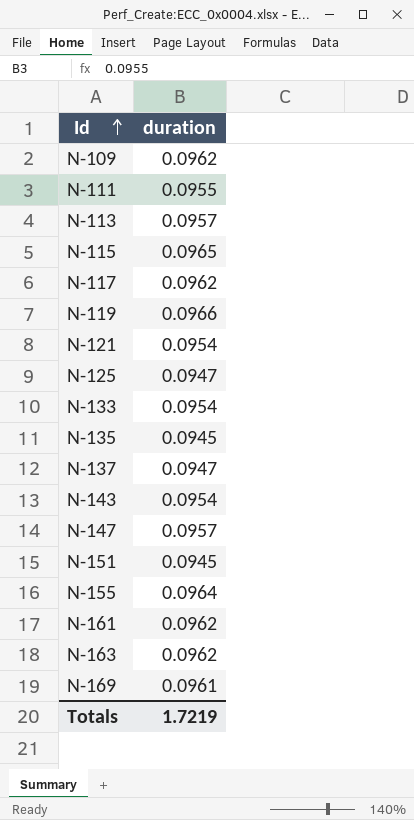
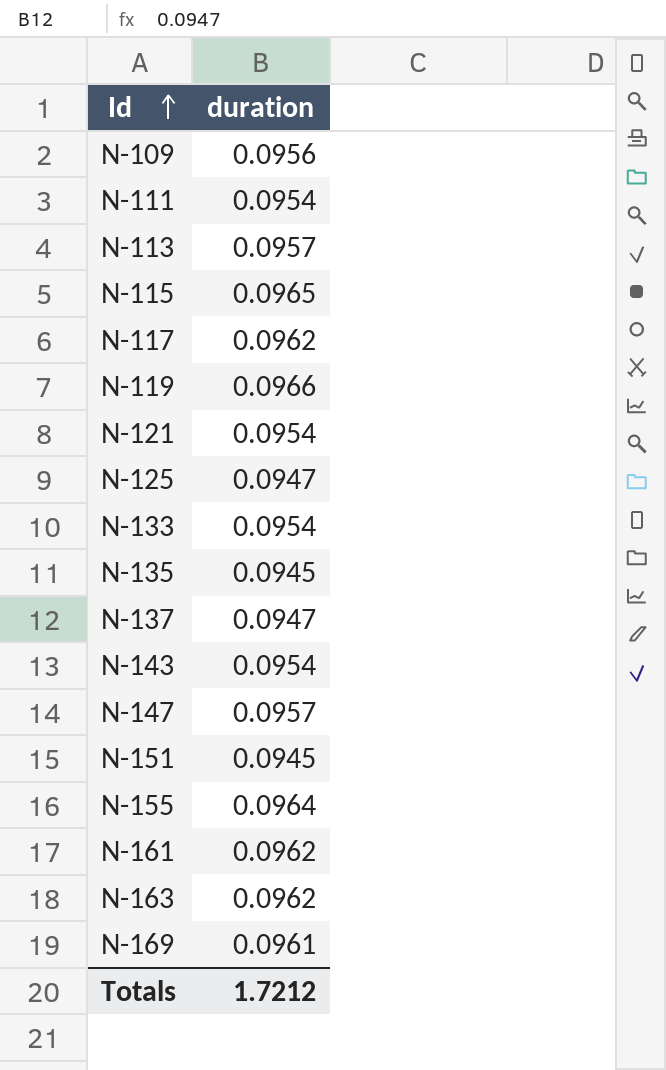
N-109 | duration: 0.0962 -> 0.0956
N-111 | duration: 0.0955 -> 0.0954
Totals | duration: 1.7219 -> 1.7212

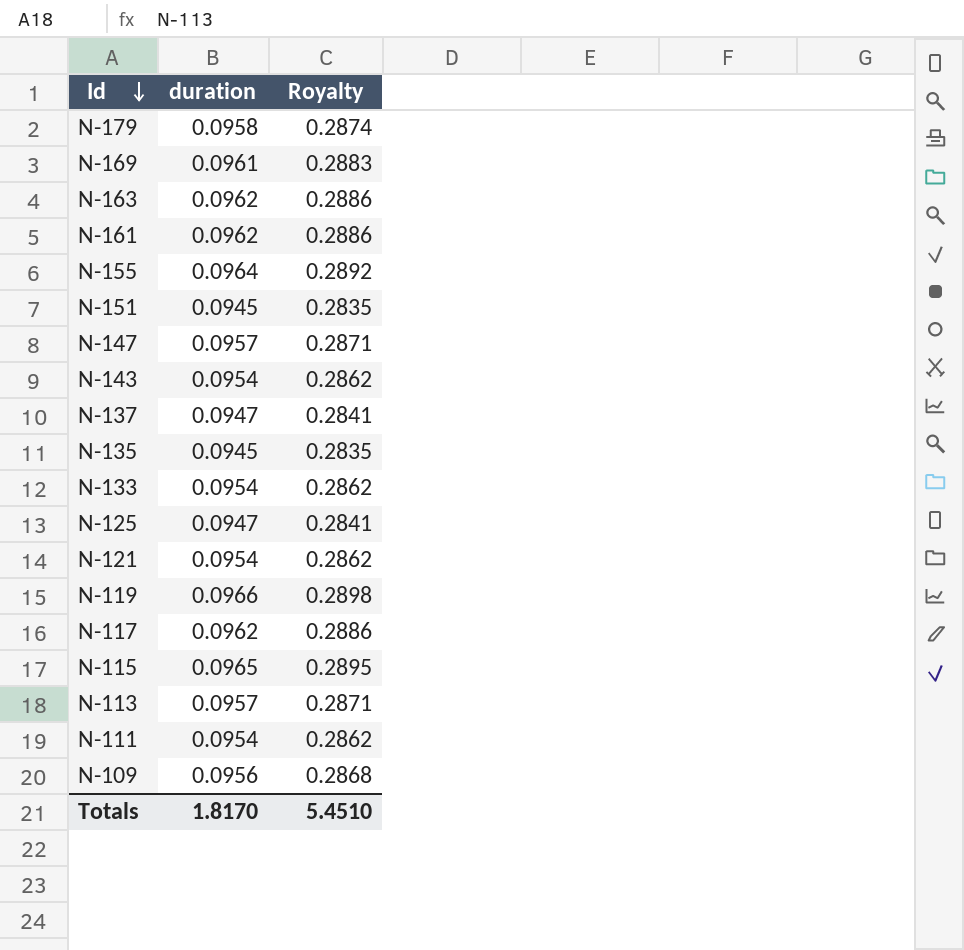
row order: Id ascending -> Id descending
column Royalty | formula: none -> [duration] * 3
row N-179: none -> 0.0958 | 0.2874
Totals | duration: 1.7212 -> 1.8170

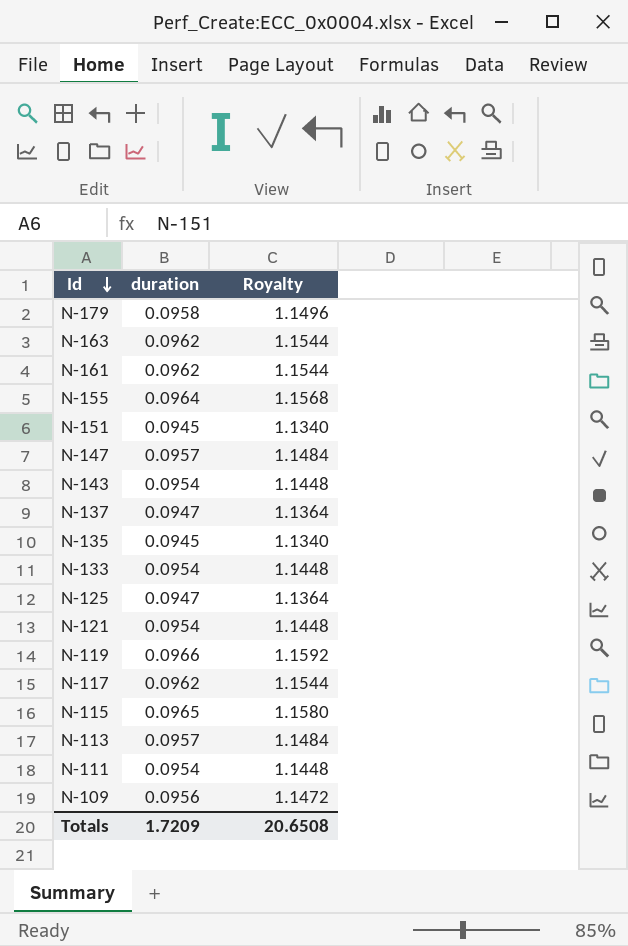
column Royalty | formula: [duration] * 3 -> [duration] * 12
row N-169: 0.0961 | 0.2883 -> none
Totals | duration: 1.8170 -> 1.7209
Totals | Royalty: 5.4510 -> 20.6508

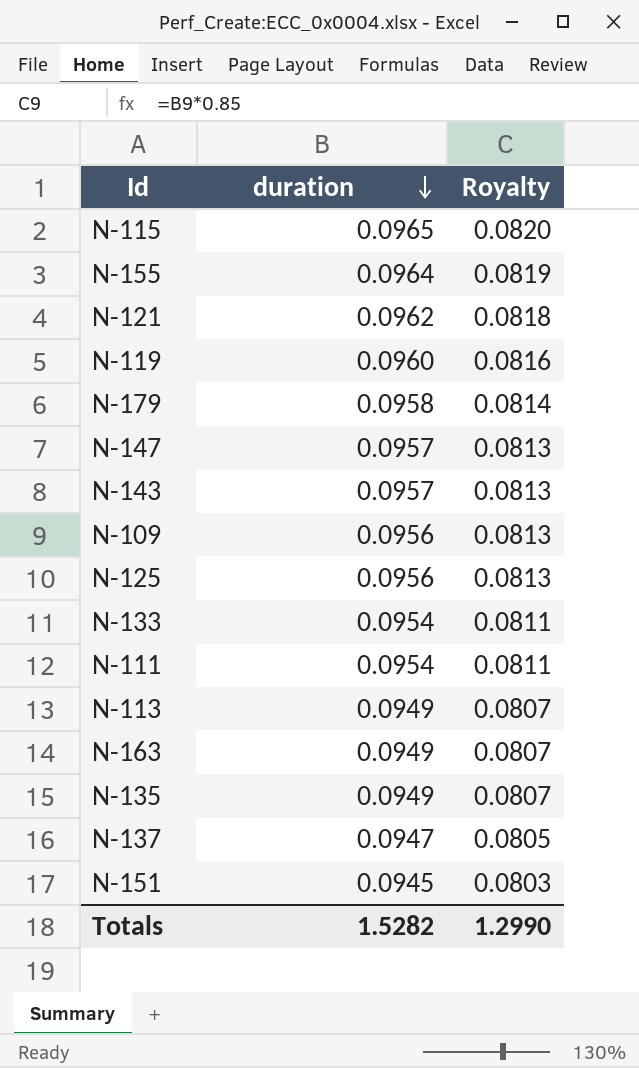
row order: Id descending -> duration descending
column Royalty | formula: [duration] * 12 -> [duration] * 0.85
row N-161: 0.0962 | 1.1544 -> none
row N-117: 0.0962 | 1.1544 -> none
N-121 | duration: 0.0954 -> 0.0962
N-119 | duration: 0.0966 -> 0.0960
N-143 | duration: 0.0954 -> 0.0957
N-125 | duration: 0.0947 -> 0.0956
N-113 | duration: 0.0957 -> 0.0949
N-163 | duration: 0.0962 -> 0.0949
N-135 | duration: 0.0945 -> 0.0949
Totals | duration: 1.7209 -> 1.5282
Totals | Royalty: 20.6508 -> 1.2990

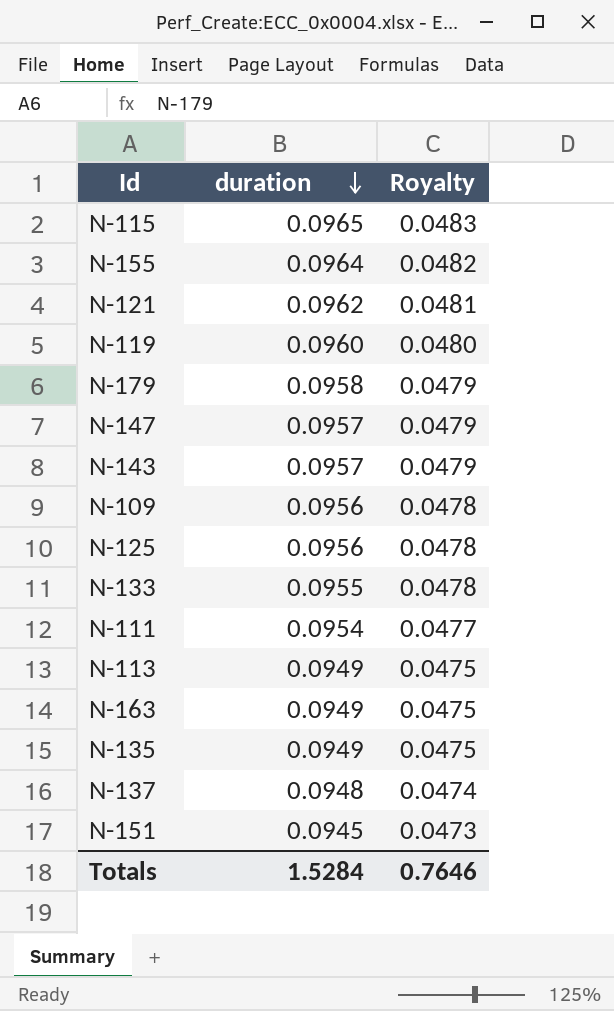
column Royalty | formula: [duration] * 0.85 -> [duration] * 0.5
N-133 | duration: 0.0954 -> 0.0955
N-137 | duration: 0.0947 -> 0.0948
Totals | duration: 1.5282 -> 1.5284
Totals | Royalty: 1.2990 -> 0.7646

